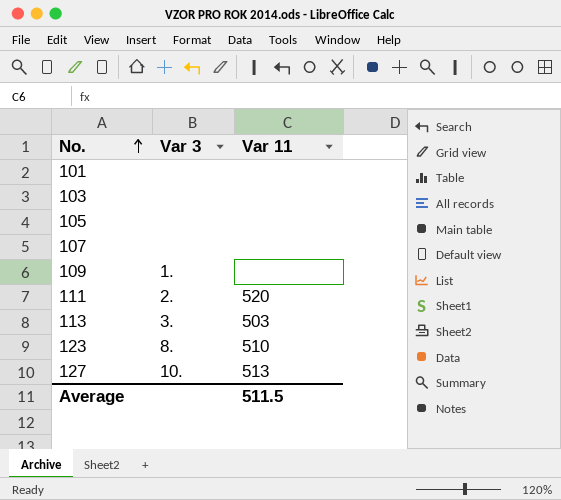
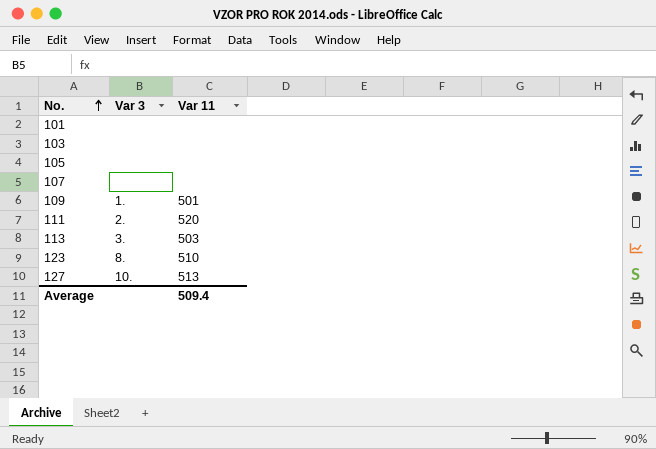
109 | Var 11: none -> 501
Average | Var 11: 511.5 -> 509.4

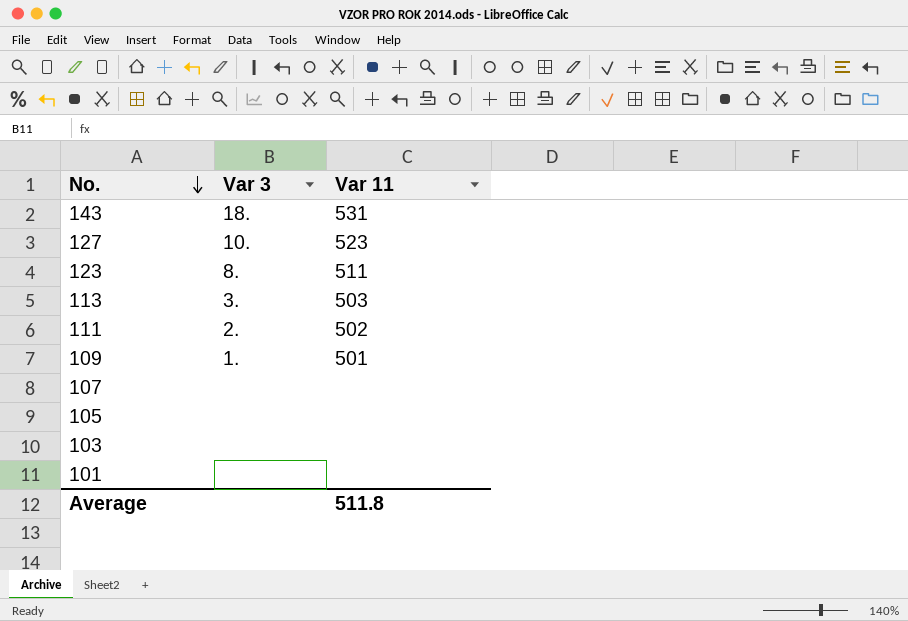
row order: No. ascending -> No. descending
row 143: none -> 18. | 531
127 | Var 11: 513 -> 523
123 | Var 11: 510 -> 511
111 | Var 11: 520 -> 502
Average | Var 11: 509.4 -> 511.8

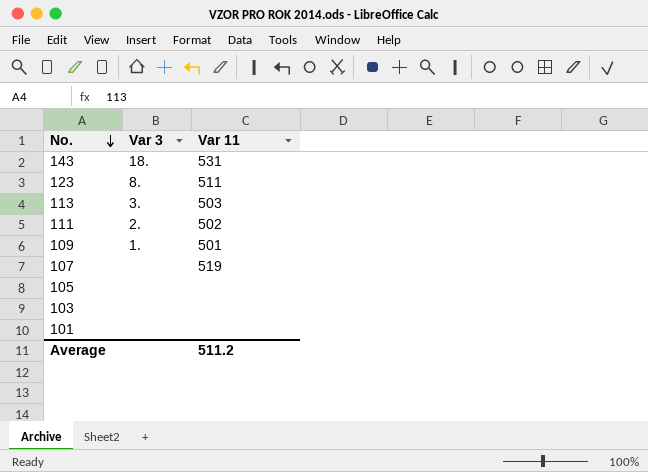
row 127: 10. | 523 -> none
107 | Var 11: none -> 519
Average | Var 11: 511.8 -> 511.2

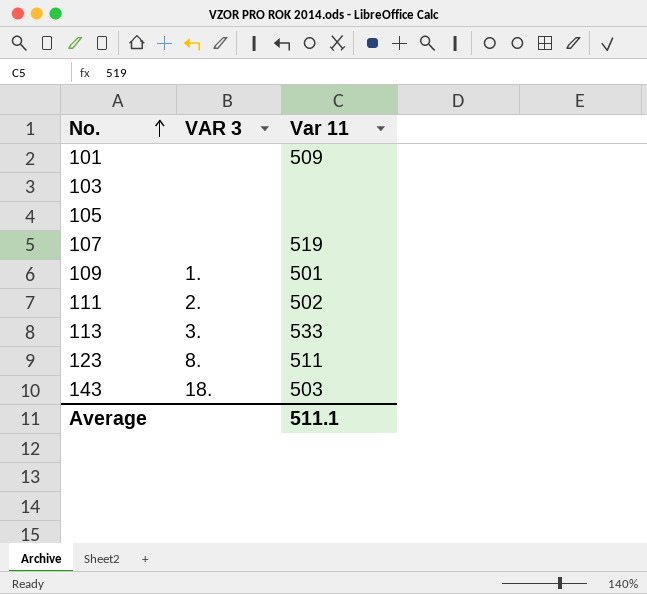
row order: No. descending -> No. ascending
column name: Var 3 -> VAR 3
101 | Var 11: none -> 509
113 | Var 11: 503 -> 533
143 | Var 11: 531 -> 503
Average | Var 11: 511.2 -> 511.1

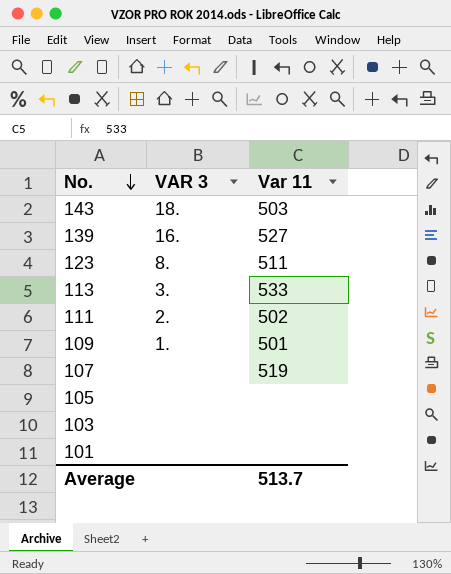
row order: No. ascending -> No. descending
row 139: none -> 16. | 527
101 | Var 11: 509 -> none
Average | Var 11: 511.1 -> 513.7

